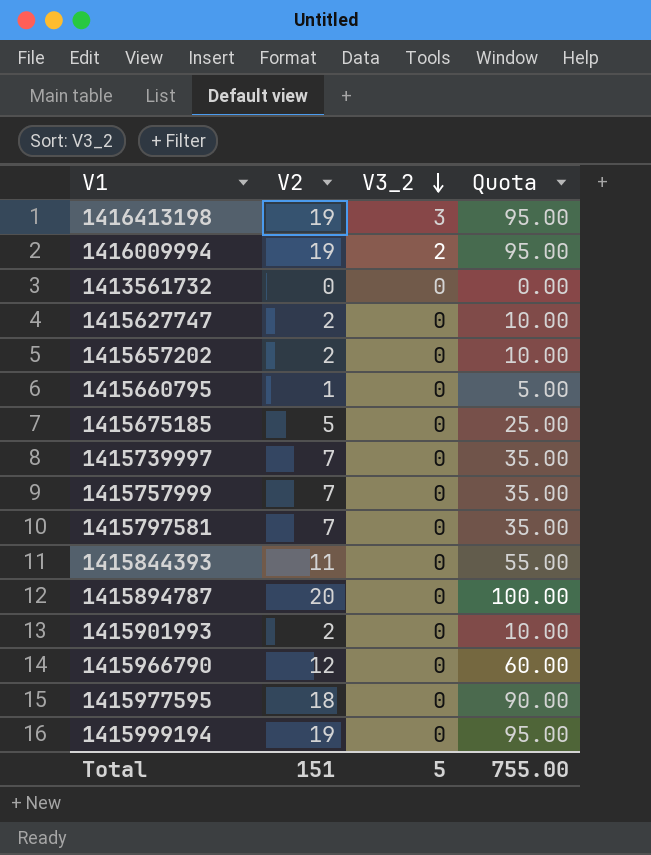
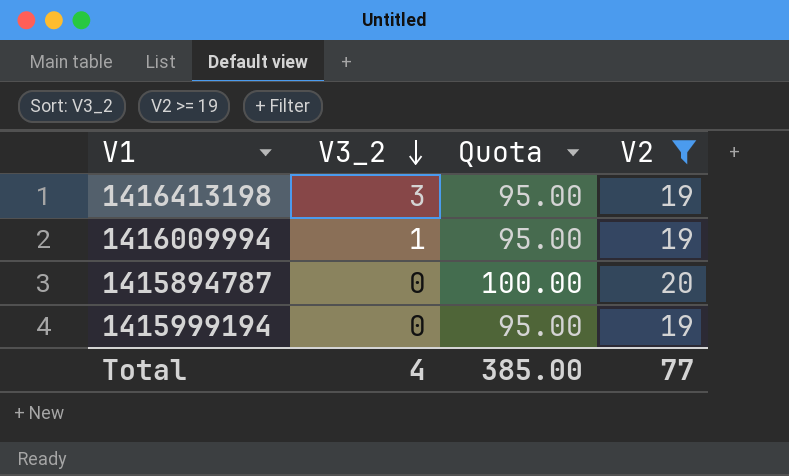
filter: none -> V2 >= 19
column V2 | position: 2 -> 4
1416009994 | V3_2: 2 -> 1
Total | V3_2: 5 -> 4
Total | Quota: 755.00 -> 385.00
Total | V2: 151 -> 77

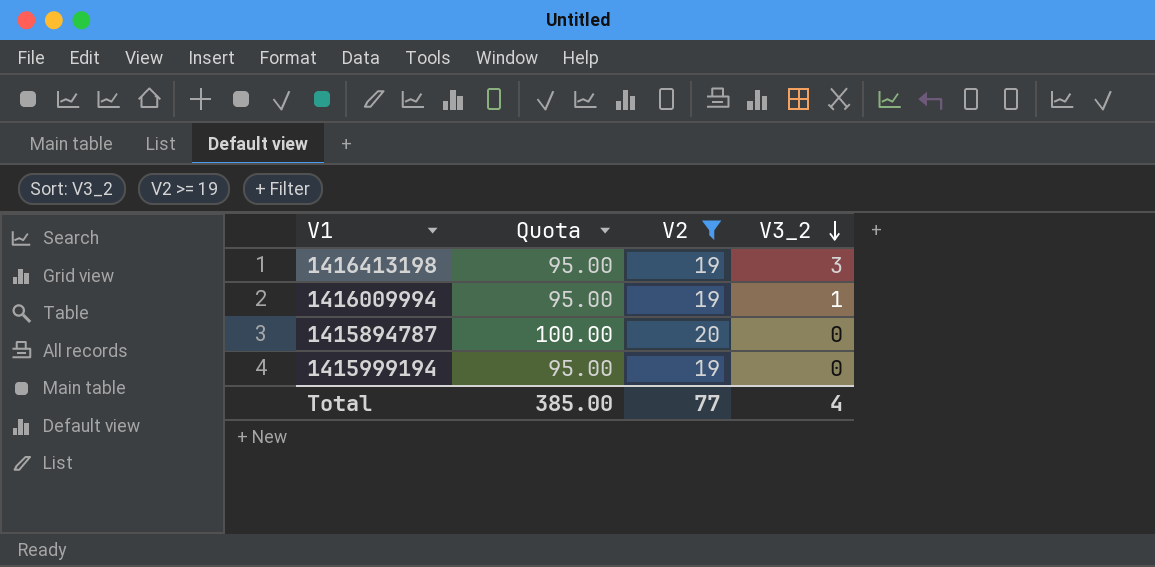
column V3_2 | position: 2 -> 4

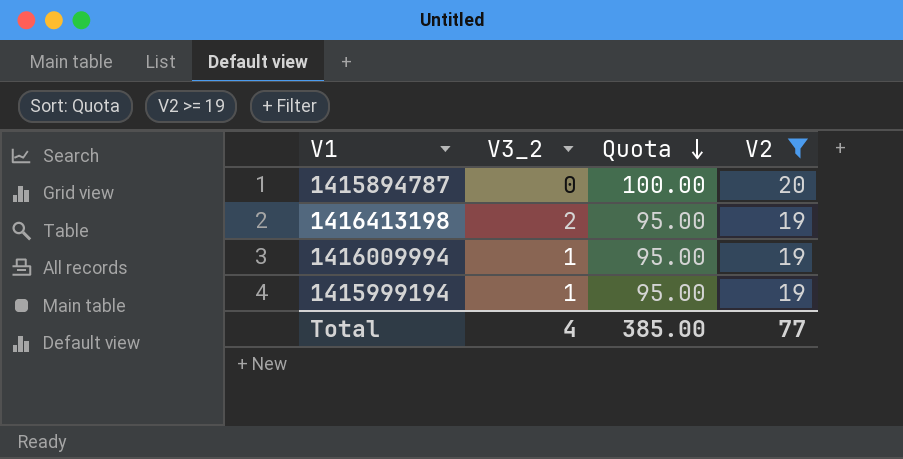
row order: V3_2 descending -> Quota descending
column V3_2 | position: 4 -> 2
1416413198 | V3_2: 3 -> 2
1415999194 | V3_2: 0 -> 1

